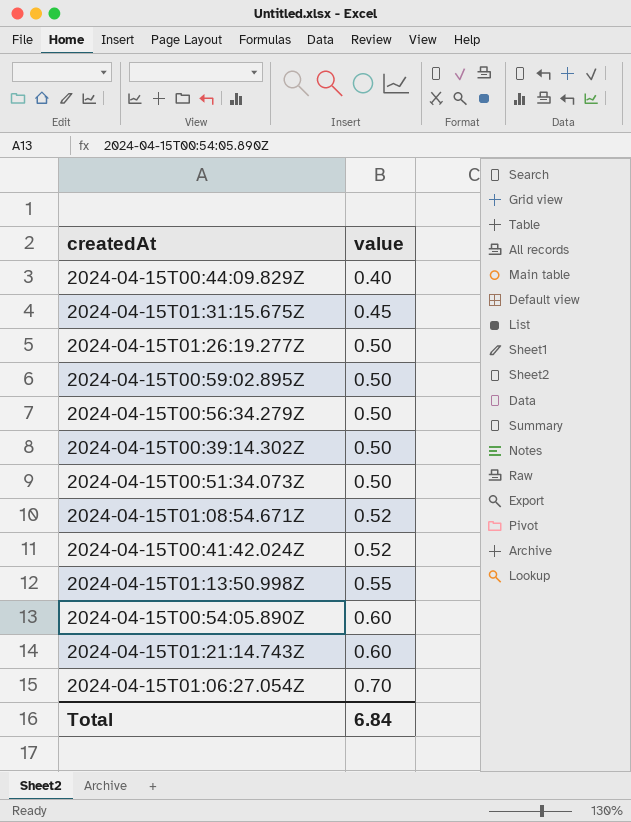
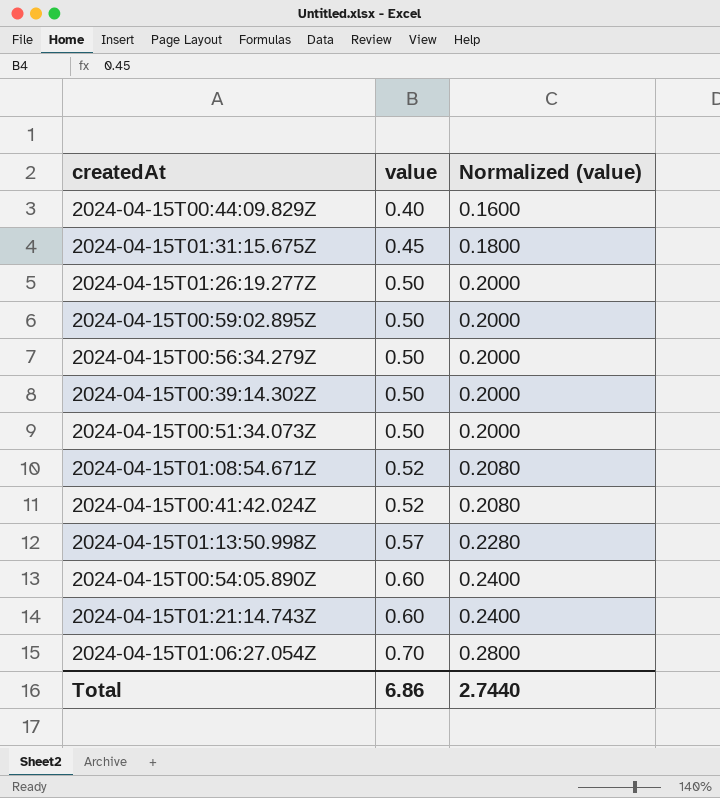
column Normalized (value) | formula: none -> [value] * 0.4
2024-04-15T01:13:50.998Z | value: 0.55 -> 0.57
Total | value: 6.84 -> 6.86

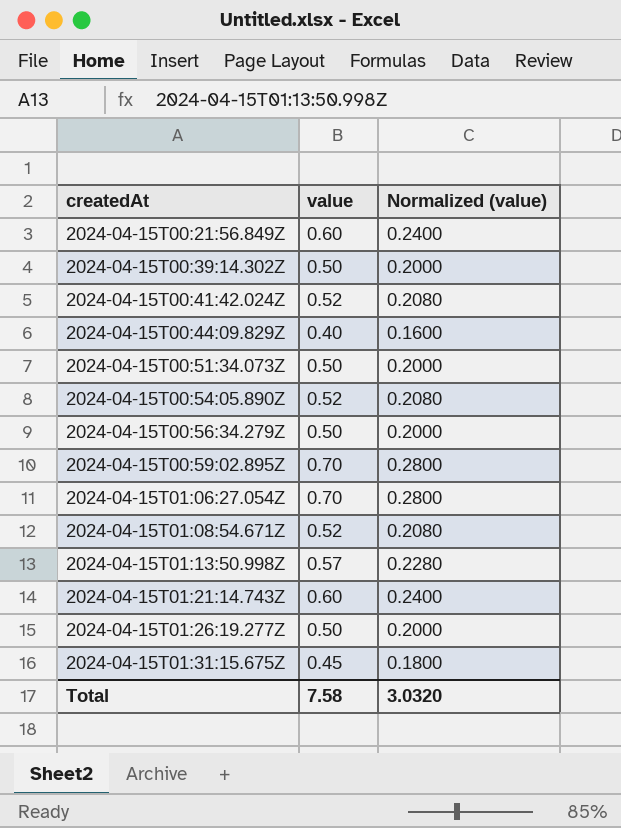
row order: value ascending -> createdAt ascending
row 2024-04-15T00:21:56.849Z: none -> 0.60 | 0.2400
2024-04-15T00:54:05.890Z | value: 0.60 -> 0.52
2024-04-15T00:54:05.890Z | Normalized (value): 0.2400 -> 0.2080
2024-04-15T00:59:02.895Z | value: 0.50 -> 0.70
2024-04-15T00:59:02.895Z | Normalized (value): 0.2000 -> 0.2800
Total | value: 6.86 -> 7.58
Total | Normalized (value): 2.7440 -> 3.0320

